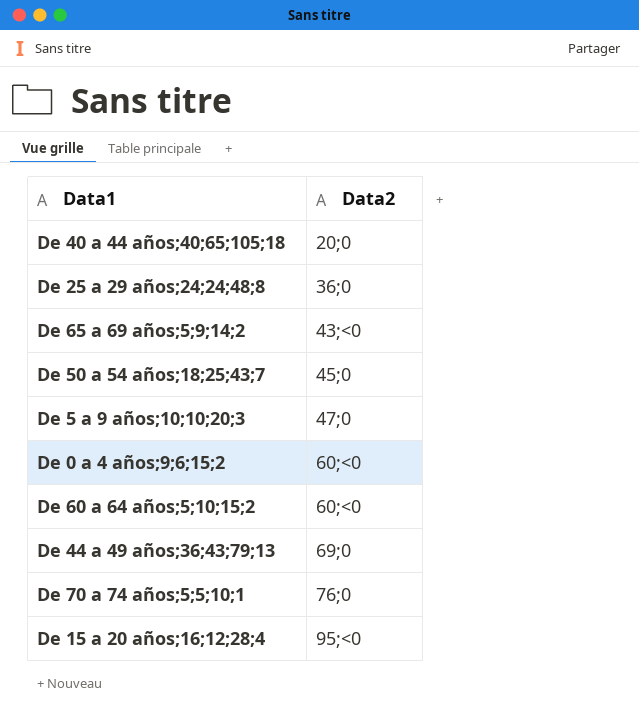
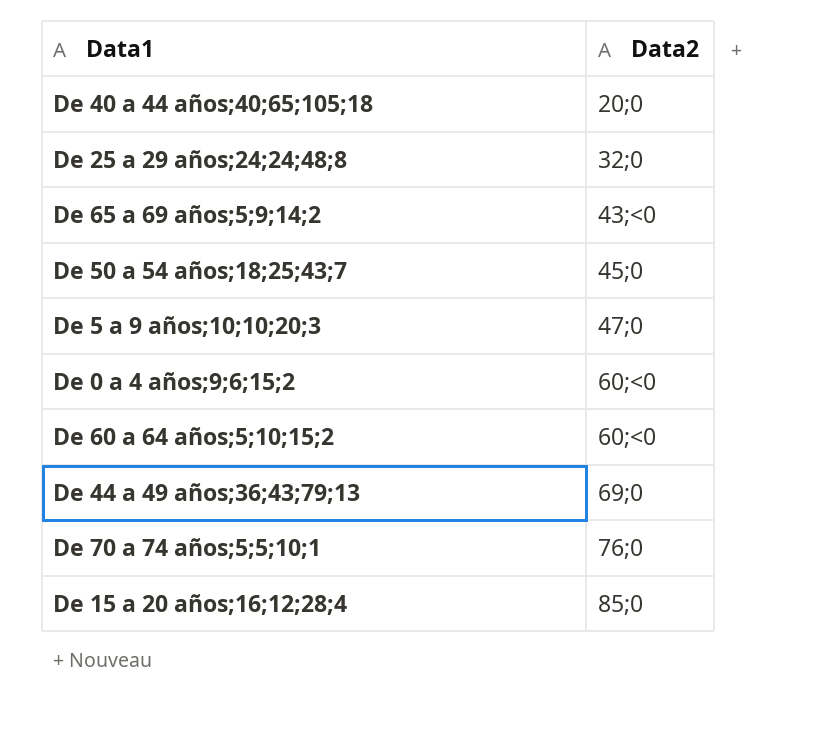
De 25 a 29 años;24;24;48;8 | Data2: 36;0 -> 32;0
De 15 a 20 años;16;12;28;4 | Data2: 95;<0 -> 85;0

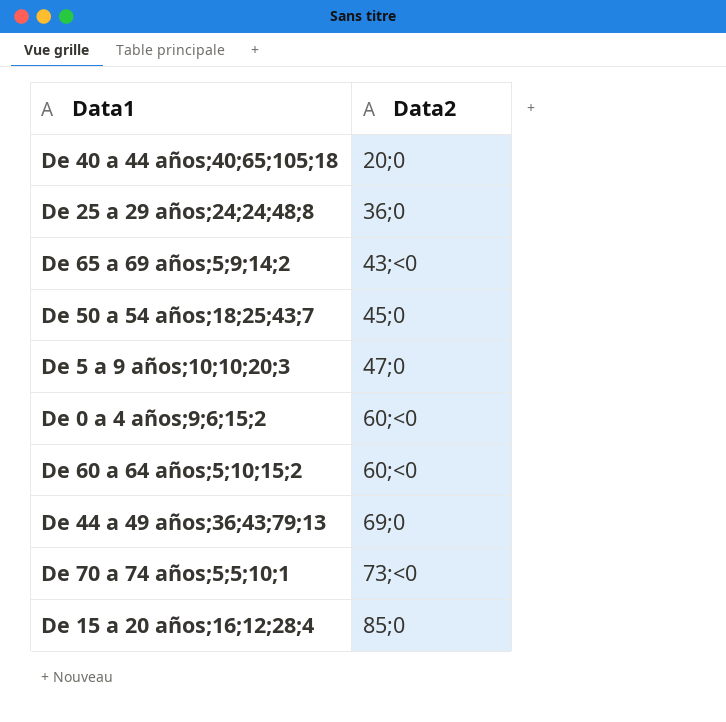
De 25 a 29 años;24;24;48;8 | Data2: 32;0 -> 36;0
De 70 a 74 años;5;5;10;1 | Data2: 76;0 -> 73;<0

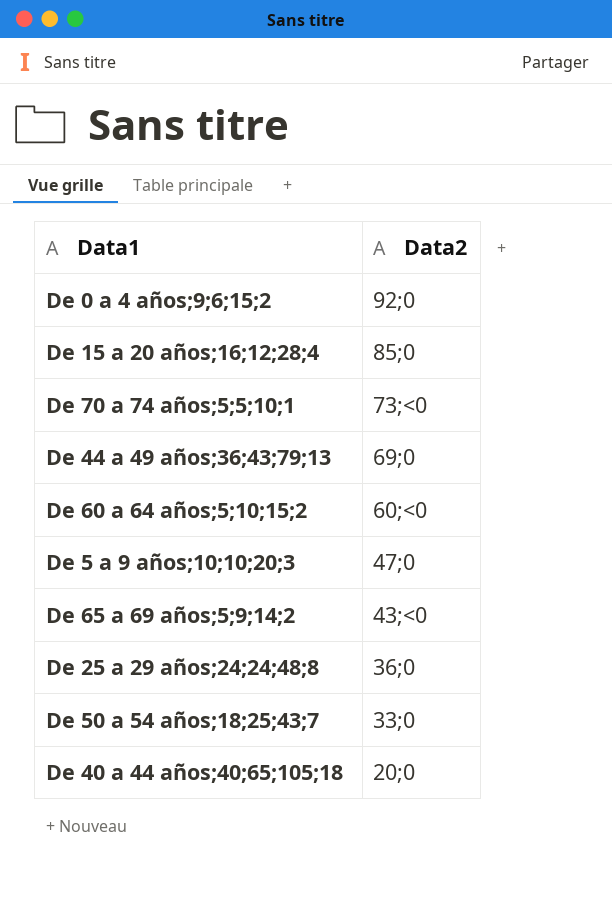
row order: Data2 ascending -> Data2 descending
De 0 a 4 años;9;6;15;2 | Data2: 60;<0 -> 92;0
De 50 a 54 años;18;25;43;7 | Data2: 45;0 -> 33;0

